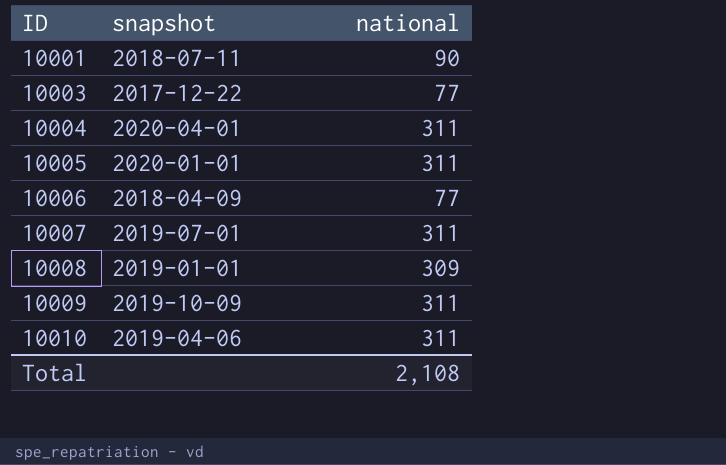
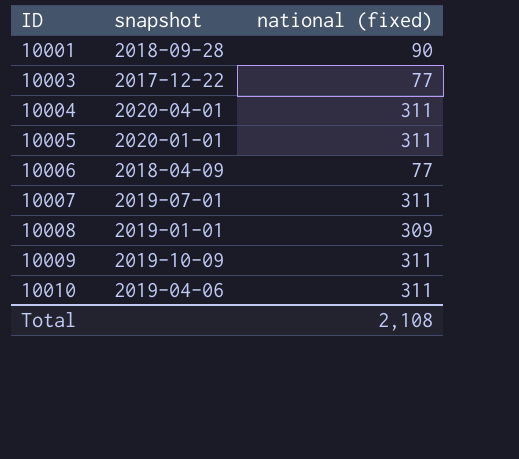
column name: national -> national (fixed)
10001 | snapshot: 2018-07-11 -> 2018-09-28

